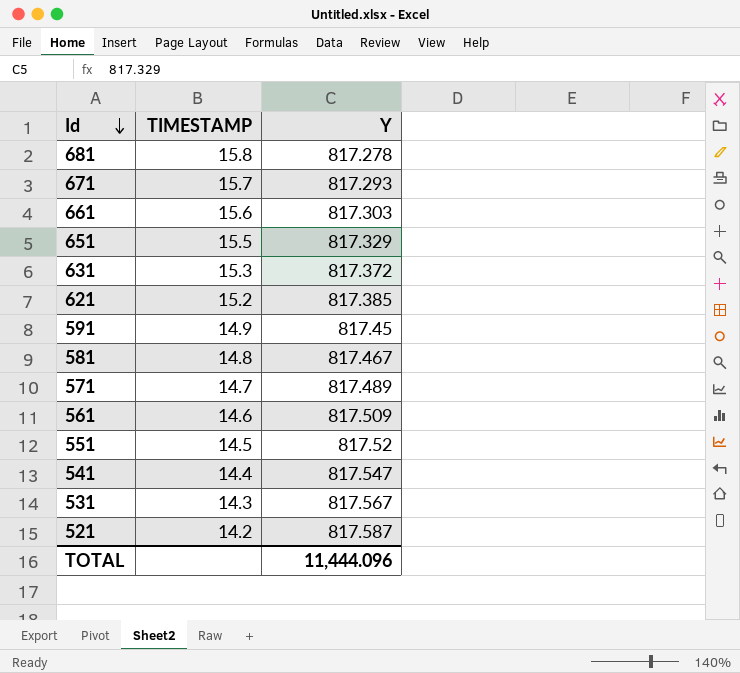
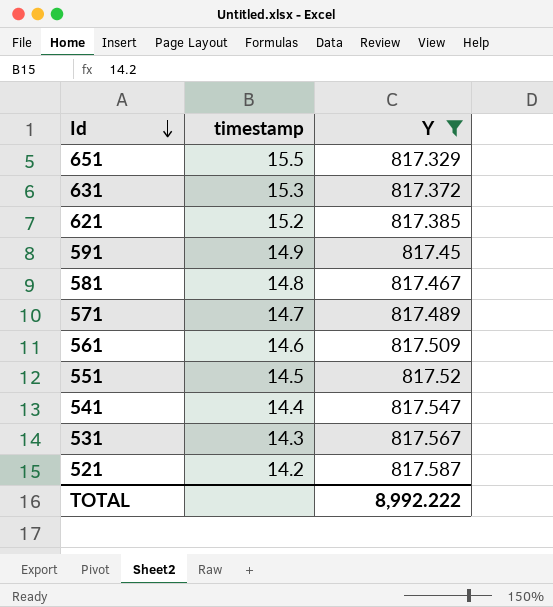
filter: none -> Y >= 817.329
column name: TIMESTAMP -> timestamp
TOTAL | Y: 11,444.096 -> 8,992.222

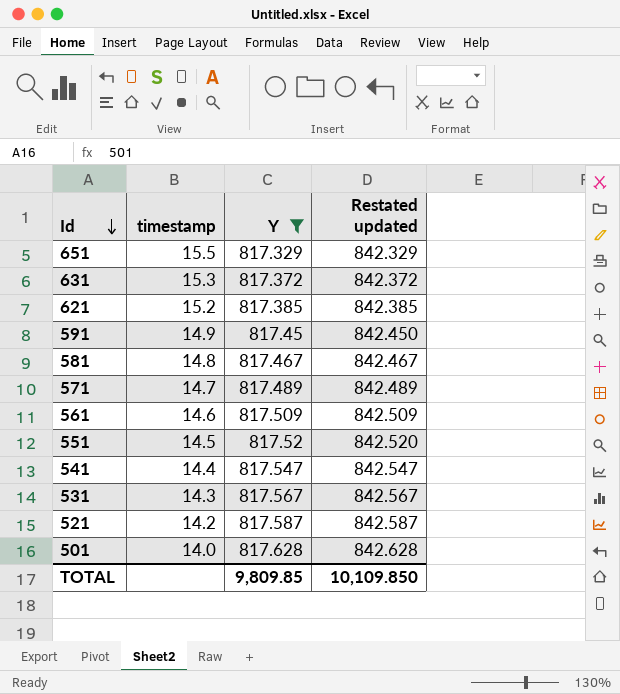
column Restated updated | formula: none -> [Y] + 25
row 501: none -> 14.0 | 817.628 | 842.628
TOTAL | Y: 8,992.222 -> 9,809.85

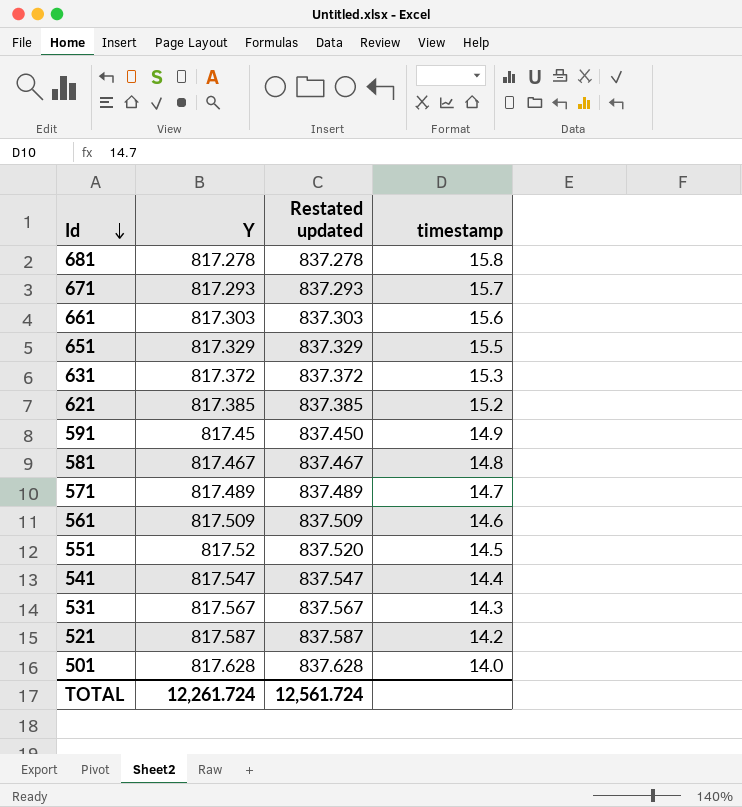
filter: Y >= 817.329 -> none
column Restated updated | formula: [Y] + 25 -> [Y] + 20
column timestamp | position: 2 -> 4
TOTAL | Y: 9,809.85 -> 12,261.724
TOTAL | Restated updated: 10,109.850 -> 12,561.724

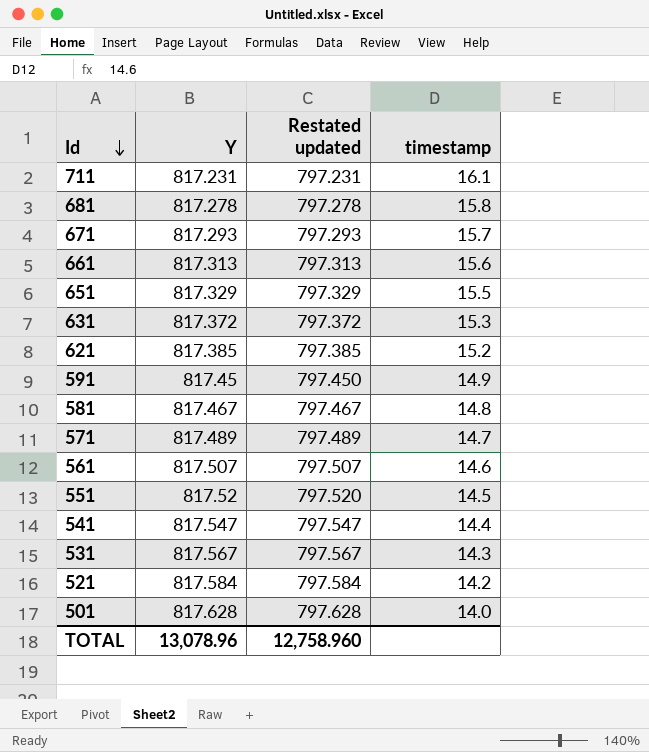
column Restated updated | formula: [Y] + 20 -> [Y] - 20
row 711: none -> 817.231 | 797.231 | 16.1
661 | Y: 817.303 -> 817.313
561 | Y: 817.509 -> 817.507
521 | Y: 817.587 -> 817.584
TOTAL | Y: 12,261.724 -> 13,078.96
TOTAL | Restated updated: 12,561.724 -> 12,758.960

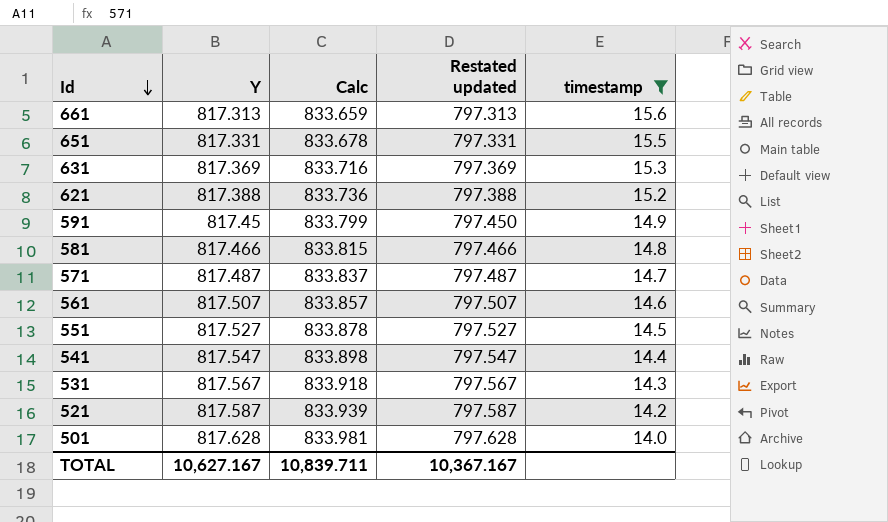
filter: none -> timestamp <= 15.6
column Calc | formula: none -> [Y] * 1.02
651 | Y: 817.329 -> 817.331
651 | Restated updated: 797.329 -> 797.331
631 | Y: 817.372 -> 817.369
631 | Restated updated: 797.372 -> 797.369
621 | Y: 817.385 -> 817.388
621 | Restated updated: 797.385 -> 797.388
581 | Y: 817.467 -> 817.466
581 | Restated updated: 797.467 -> 797.466
571 | Y: 817.489 -> 817.487
571 | Restated updated: 797.489 -> 797.487
551 | Y: 817.52 -> 817.527
551 | Restated updated: 797.520 -> 797.527
521 | Y: 817.584 -> 817.587
521 | Restated updated: 797.584 -> 797.587
TOTAL | Y: 13,078.96 -> 10,627.167
TOTAL | Restated updated: 12,758.960 -> 10,367.167

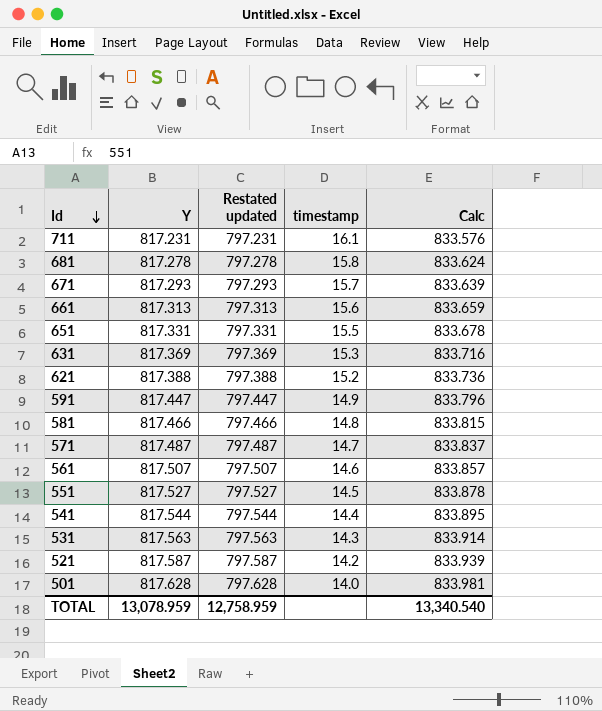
filter: timestamp <= 15.6 -> none
column Calc | position: 3 -> 5
591 | Y: 817.45 -> 817.447
591 | Restated updated: 797.450 -> 797.447
591 | Calc: 833.799 -> 833.796
541 | Y: 817.547 -> 817.544
541 | Restated updated: 797.547 -> 797.544
541 | Calc: 833.898 -> 833.895
531 | Y: 817.567 -> 817.563
531 | Restated updated: 797.567 -> 797.563
531 | Calc: 833.918 -> 833.914
TOTAL | Y: 10,627.167 -> 13,078.959
TOTAL | Restated updated: 10,367.167 -> 12,758.959
TOTAL | Calc: 10,839.711 -> 13,340.540

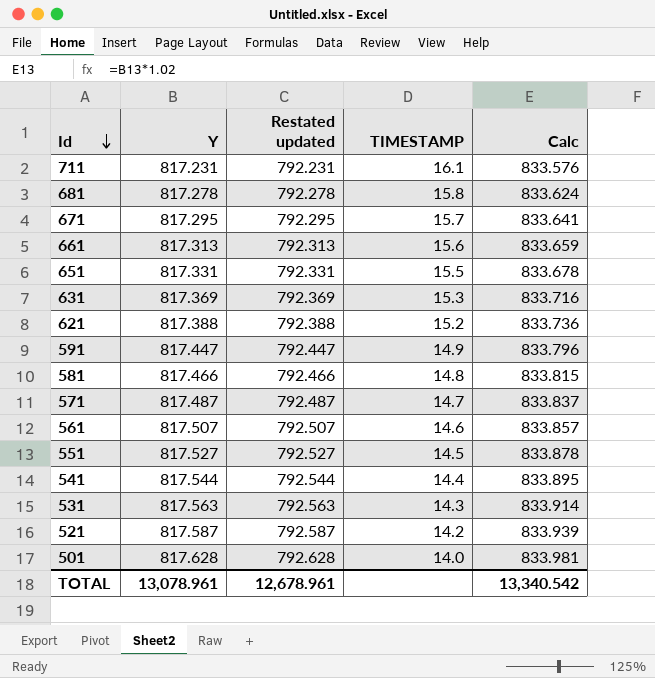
column Restated updated | formula: [Y] - 20 -> [Y] - 25
column name: timestamp -> TIMESTAMP
671 | Y: 817.293 -> 817.295
671 | Calc: 833.639 -> 833.641
TOTAL | Y: 13,078.959 -> 13,078.961
TOTAL | Restated updated: 12,758.959 -> 12,678.961
TOTAL | Calc: 13,340.540 -> 13,340.542

